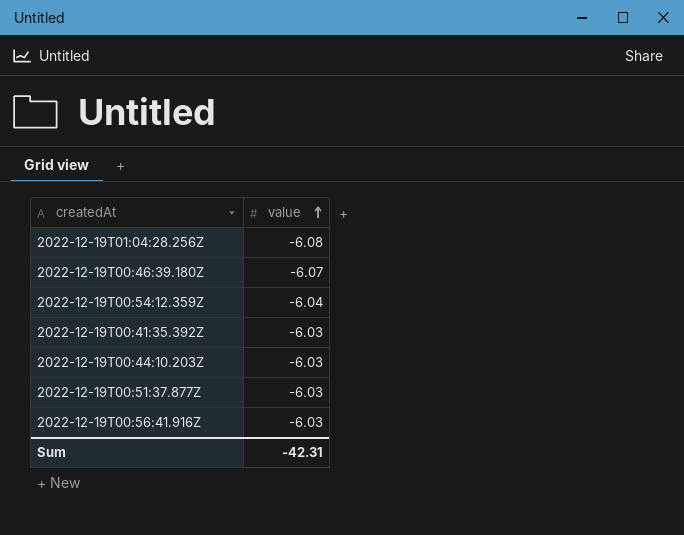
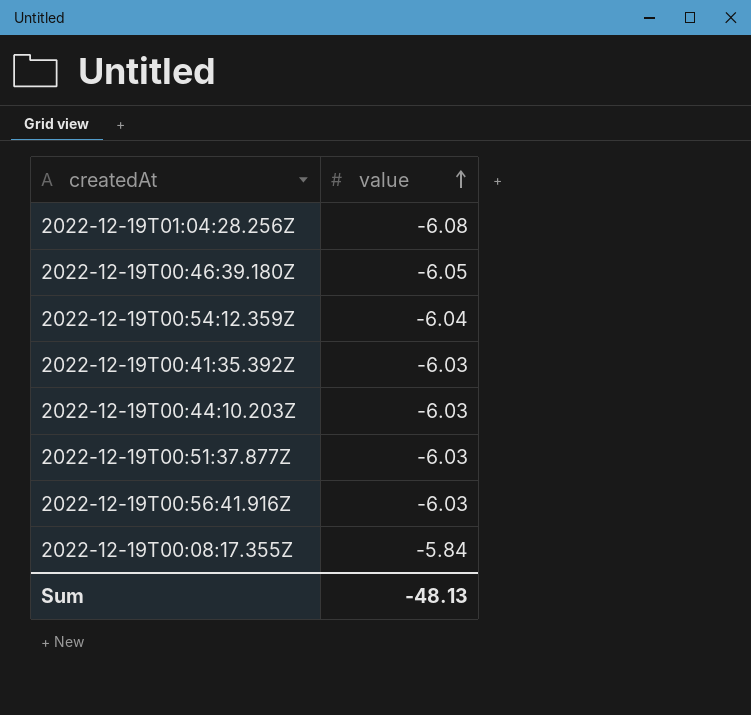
2022-12-19T00:46:39.180Z | value: -6.07 -> -6.05
row 2022-12-19T00:08:17.355Z: none -> -5.84
Sum | value: -42.31 -> -48.13

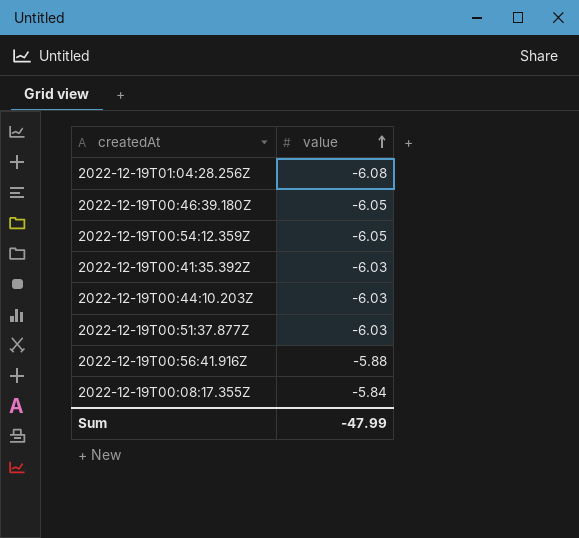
2022-12-19T00:54:12.359Z | value: -6.04 -> -6.05
2022-12-19T00:56:41.916Z | value: -6.03 -> -5.88
Sum | value: -48.13 -> -47.99

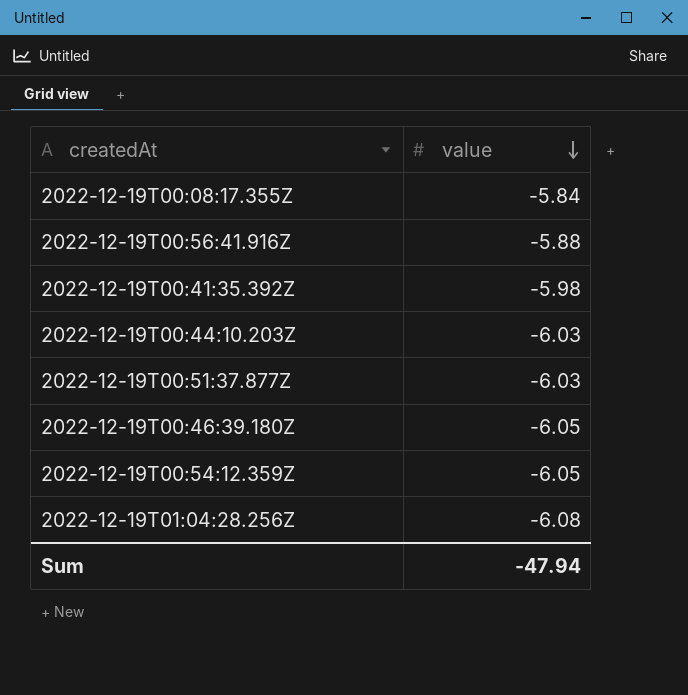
row order: value ascending -> value descending
2022-12-19T00:41:35.392Z | value: -6.03 -> -5.98
Sum | value: -47.99 -> -47.94

